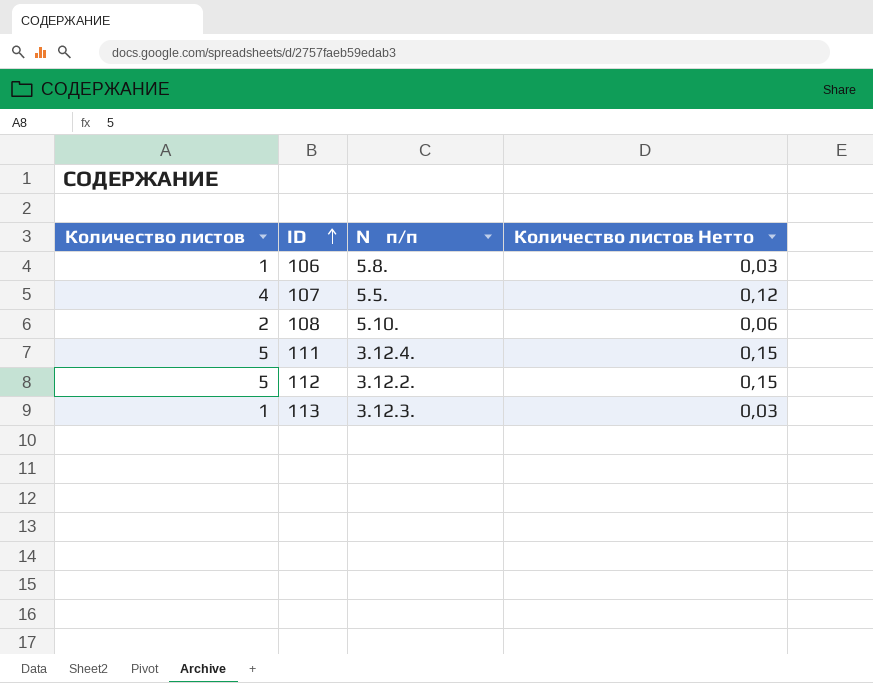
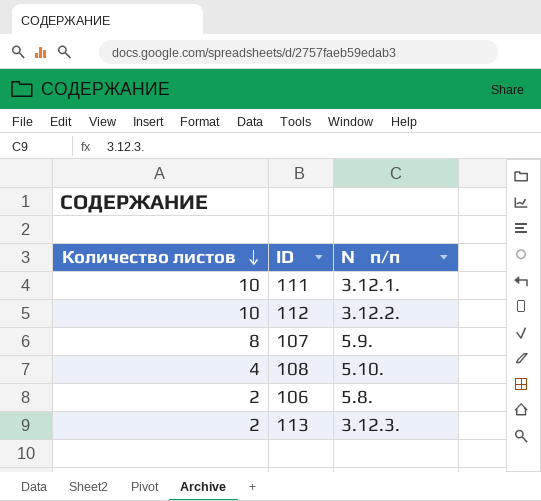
row order: ID ascending -> Количество листов descending
column Количество листов Нетто | formula: [Количество листов] * 0,03 -> none
111 | Количество листов: 5 -> 10
111 | № п/п: 3.12.4. -> 3.12.1.
112 | Количество листов: 5 -> 10
107 | Количество листов: 4 -> 8
107 | № п/п: 5.5. -> 5.9.
108 | Количество листов: 2 -> 4
106 | Количество листов: 1 -> 2
113 | Количество листов: 1 -> 2

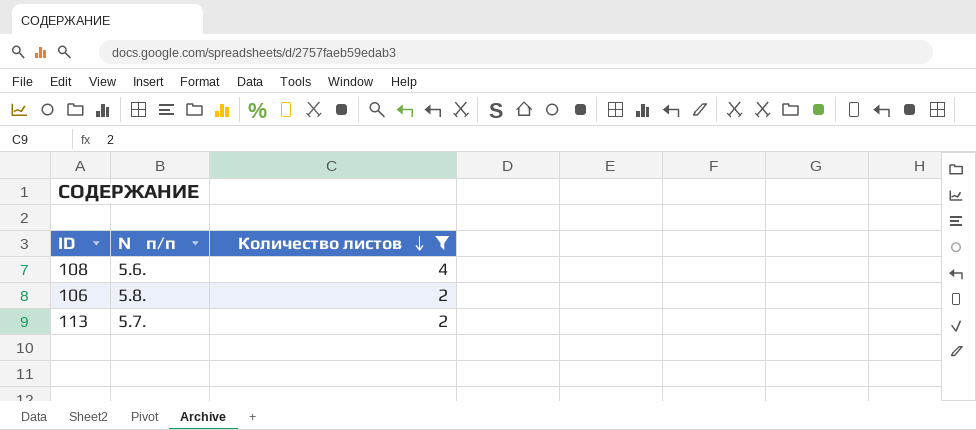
filter: none -> Количество листов <= 4
column Количество листов | position: 1 -> 3
108 | № п/п: 5.10. -> 5.6.
113 | № п/п: 3.12.3. -> 5.7.

